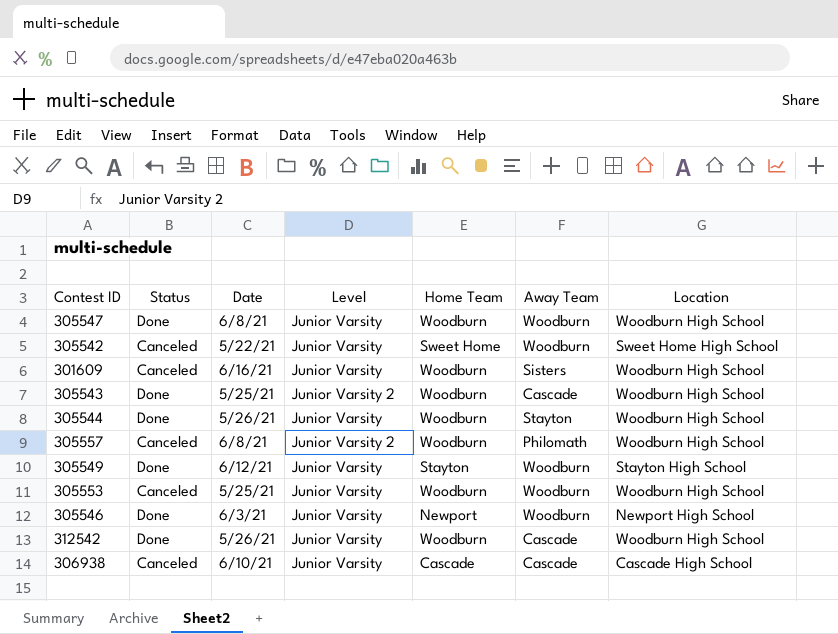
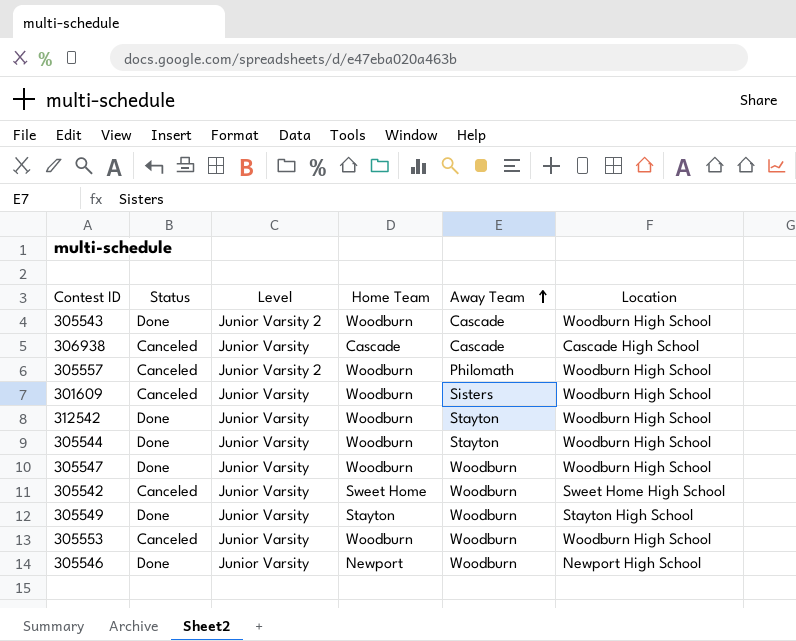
row order: none -> Away Team ascending
column Date | position: 3 -> none
312542 | Away Team: Cascade -> Stayton

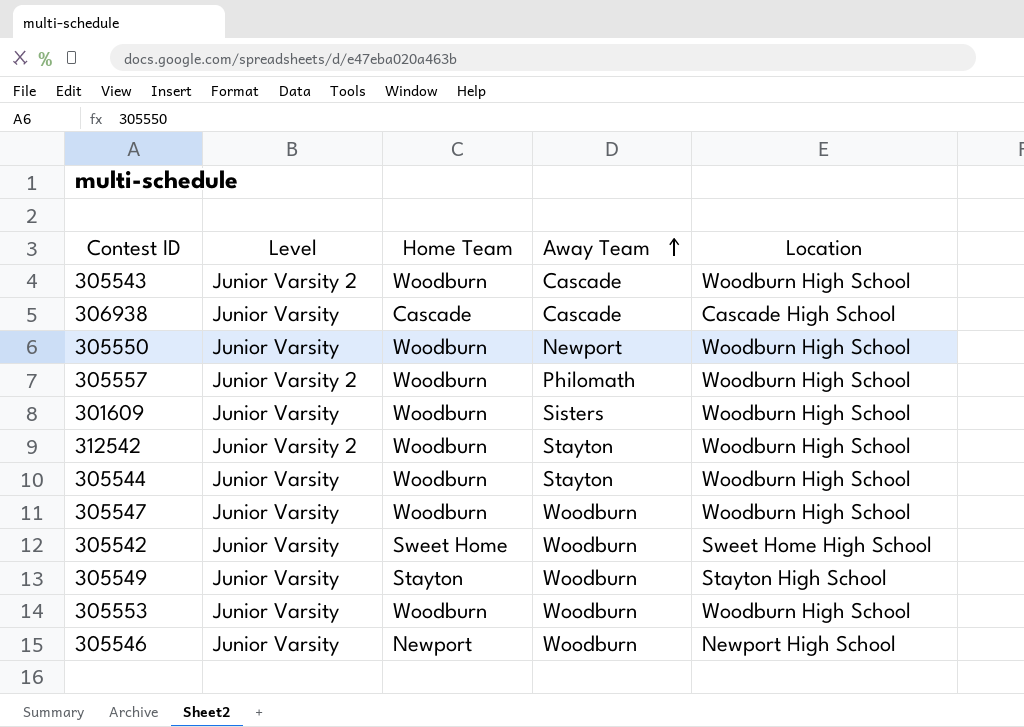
column Status | position: 2 -> none
row 305550: none -> Junior Varsity | Woodburn | Newport | Woodburn High School
312542 | Level: Junior Varsity -> Junior Varsity 2

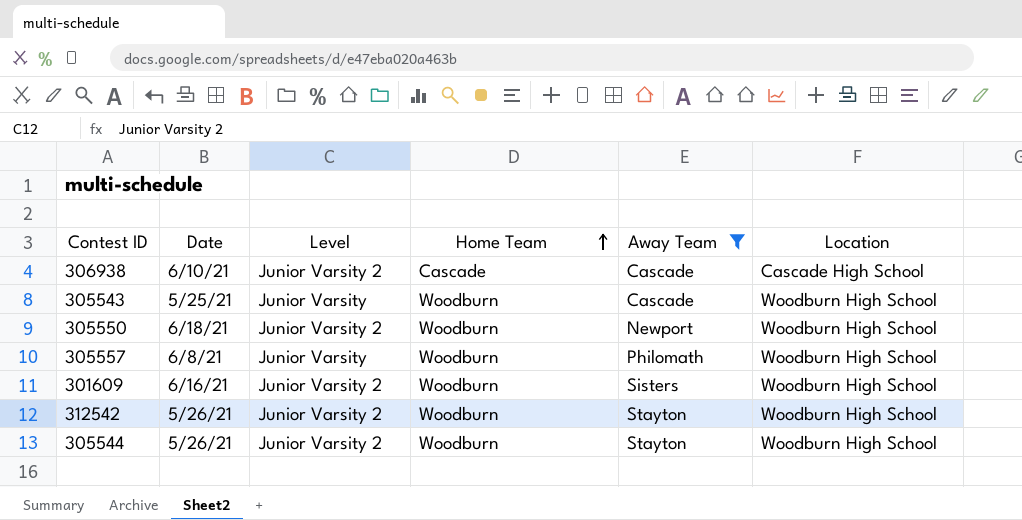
filter: none -> Away Team != Woodburn
row order: Away Team ascending -> Home Team ascending
column Date | position: none -> 2
306938 | Level: Junior Varsity -> Junior Varsity 2
305543 | Level: Junior Varsity 2 -> Junior Varsity
305550 | Level: Junior Varsity -> Junior Varsity 2
305557 | Level: Junior Varsity 2 -> Junior Varsity
301609 | Level: Junior Varsity -> Junior Varsity 2
305544 | Level: Junior Varsity -> Junior Varsity 2

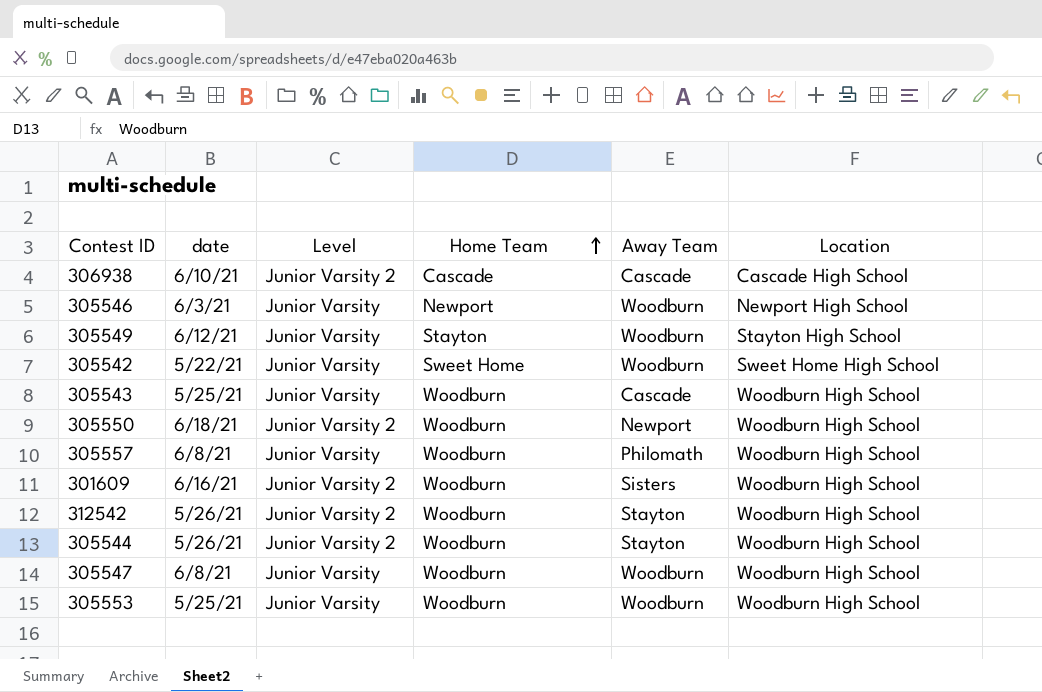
filter: Away Team != Woodburn -> none
column name: Date -> date

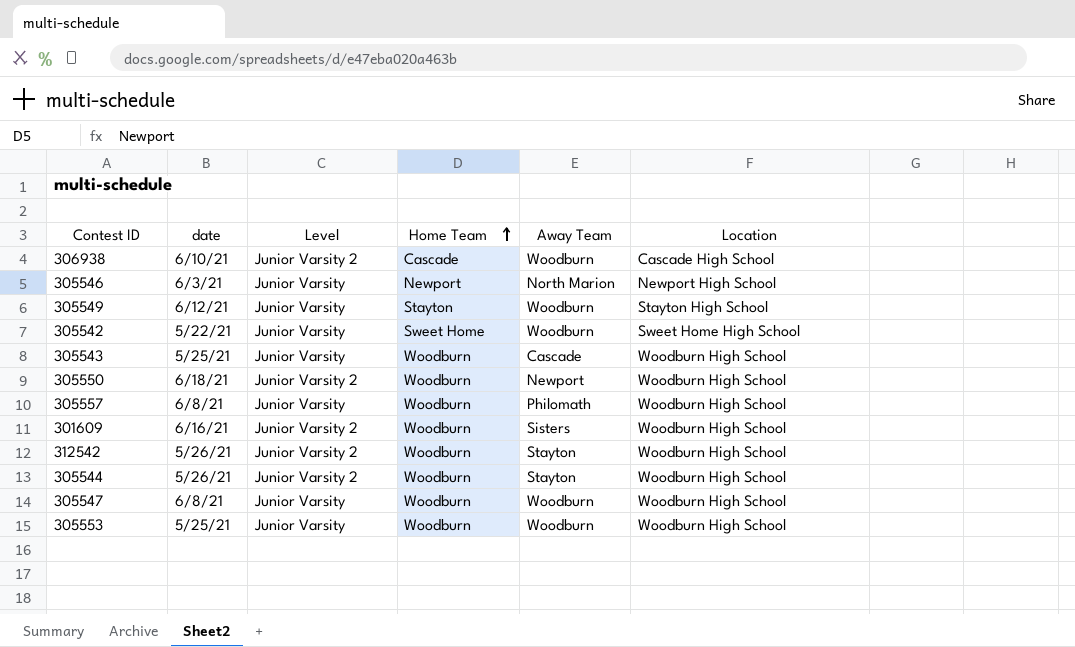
306938 | Away Team: Cascade -> Woodburn
305546 | Away Team: Woodburn -> North Marion

